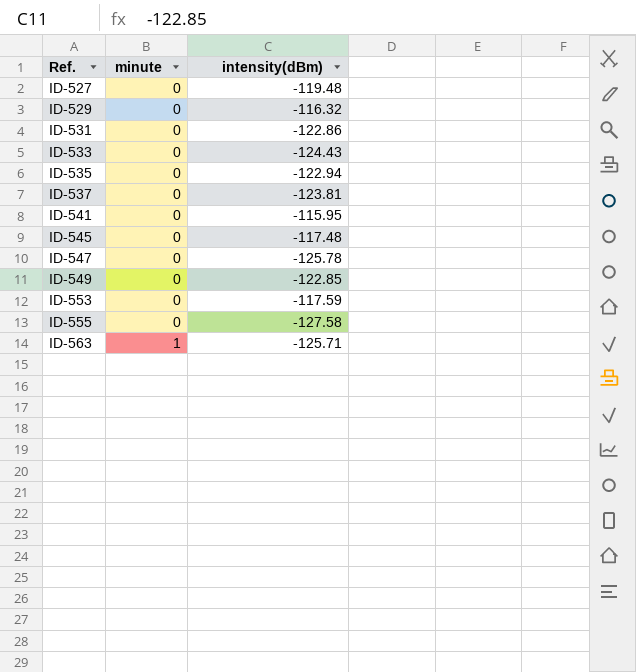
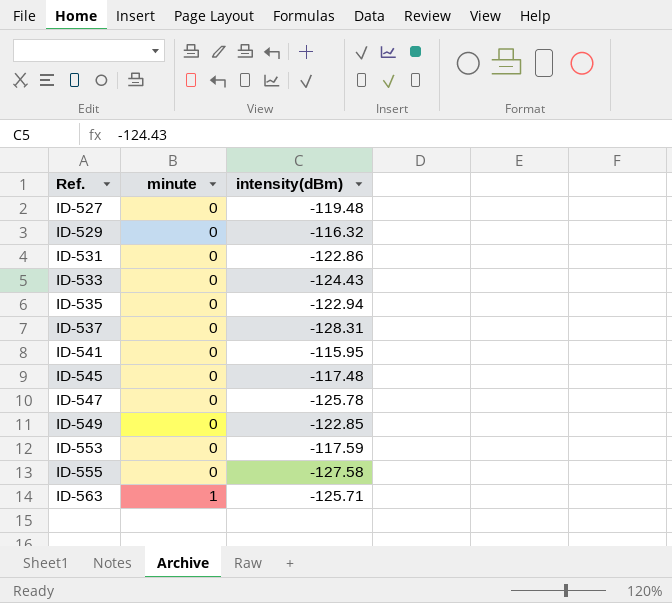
ID-537 | intensity(dBm): -123.81 -> -128.31

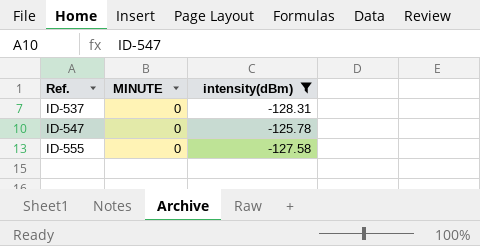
filter: none -> intensity(dBm) <= -125.78
column name: minute -> MINUTE

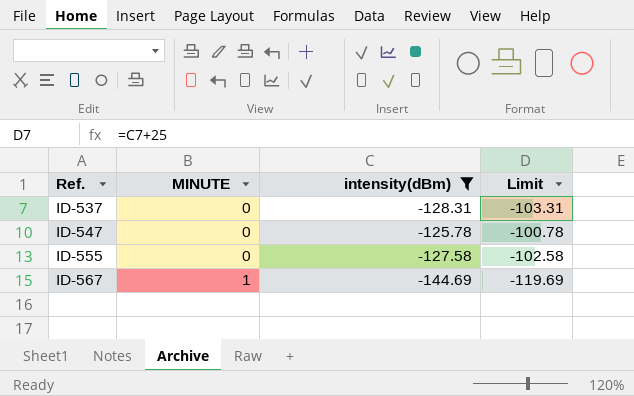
column Limit | formula: none -> [intensity(dBm)] + 25
row ID-567: none -> 1 | -144.69 | -119.69

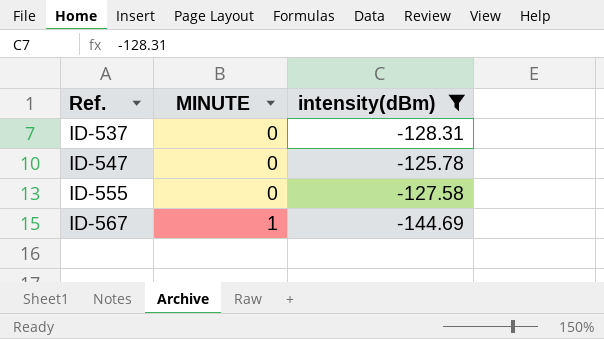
column Limit | formula: [intensity(dBm)] + 25 -> none

